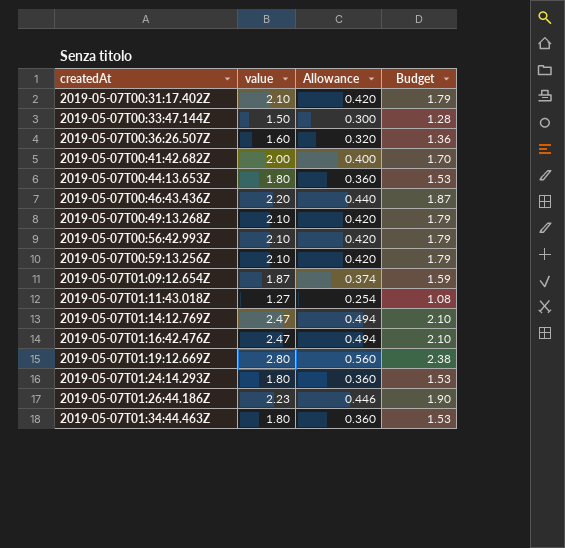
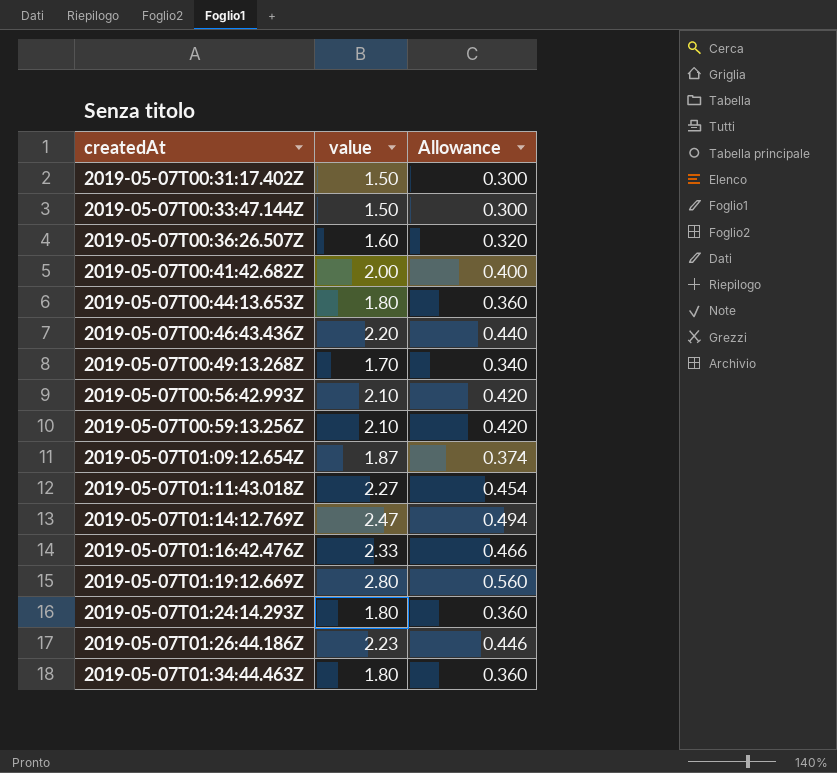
column Budget | formula: [value] * 0.85 -> none
2019-05-07T00:31:17.402Z | value: 2.10 -> 1.50
2019-05-07T00:31:17.402Z | Allowance: 0.420 -> 0.300
2019-05-07T00:49:13.268Z | value: 2.10 -> 1.70
2019-05-07T00:49:13.268Z | Allowance: 0.420 -> 0.340
2019-05-07T01:11:43.018Z | value: 1.27 -> 2.27
2019-05-07T01:11:43.018Z | Allowance: 0.254 -> 0.454
2019-05-07T01:16:42.476Z | value: 2.47 -> 2.33
2019-05-07T01:16:42.476Z | Allowance: 0.494 -> 0.466

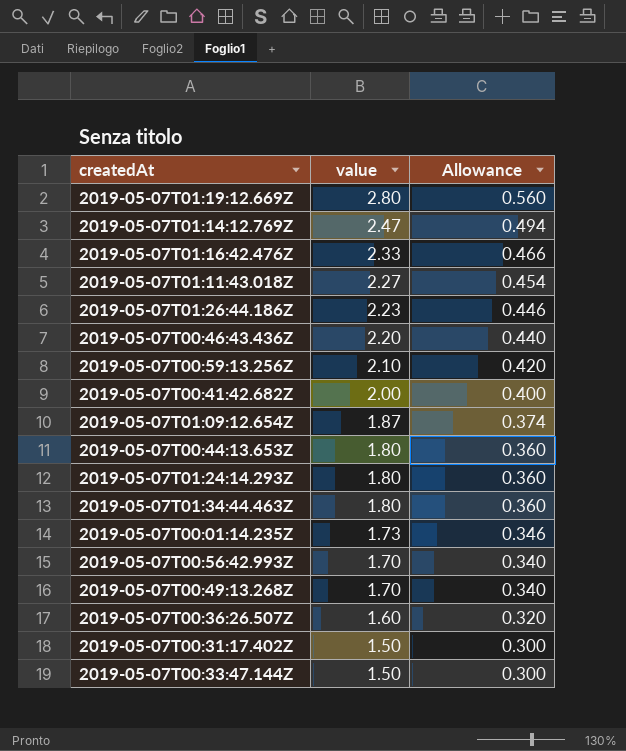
row order: createdAt ascending -> value descending
row 2019-05-07T00:01:14.235Z: none -> 1.73 | 0.346
2019-05-07T00:56:42.993Z | value: 2.10 -> 1.70
2019-05-07T00:56:42.993Z | Allowance: 0.420 -> 0.340

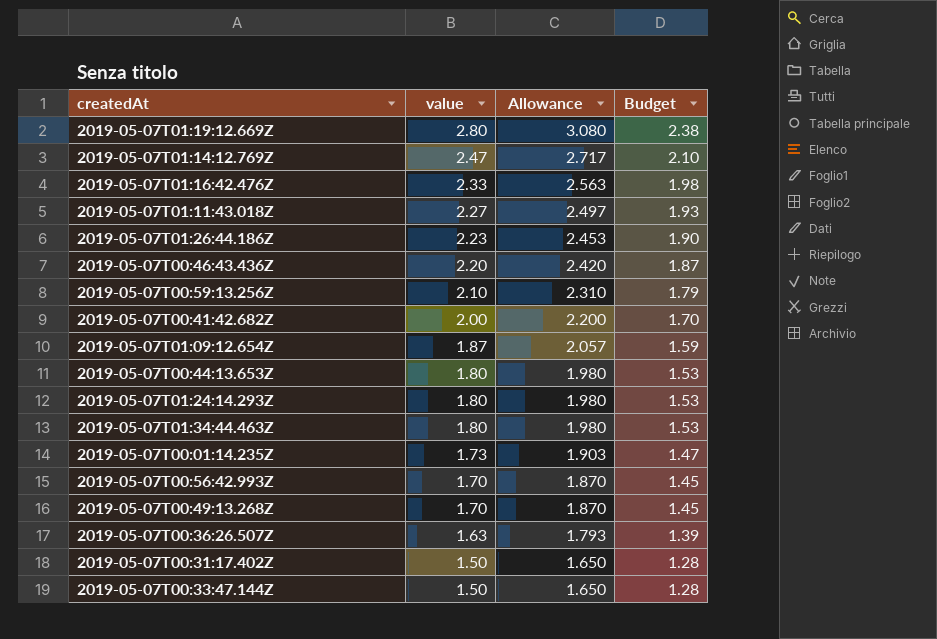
column Allowance | formula: [value] * 0.2 -> [value] * 1.1
column Budget | formula: none -> [value] * 0.85
2019-05-07T00:36:26.507Z | value: 1.60 -> 1.63

